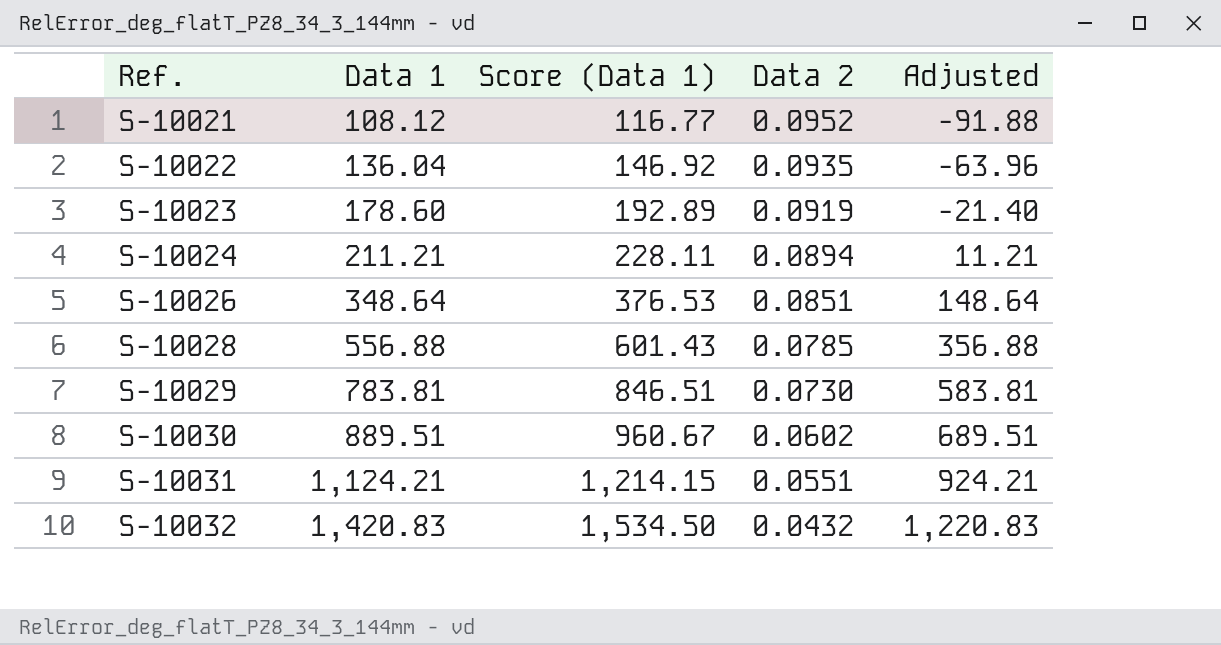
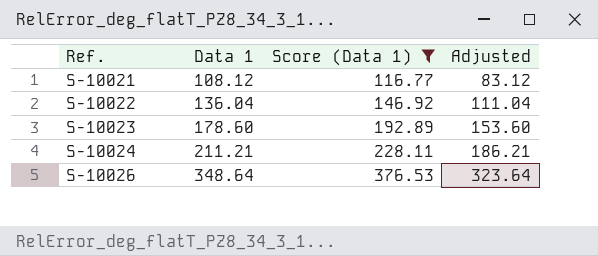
filter: none -> Score (Data 1) <= 376.53
column Data 2 | position: 4 -> none
column Adjusted | formula: [Data 1] - 200 -> [Data 1] - 25

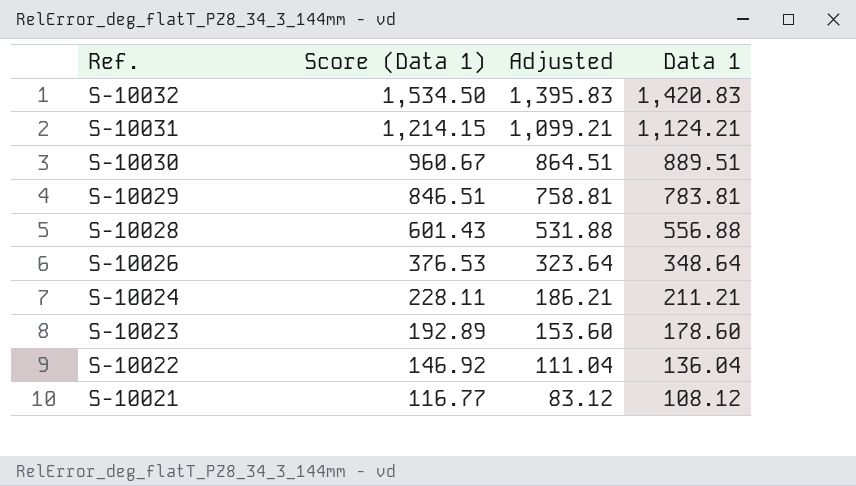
filter: Score (Data 1) <= 376.53 -> none
row order: Ref. ascending -> Ref. descending
column Data 1 | position: 2 -> 4

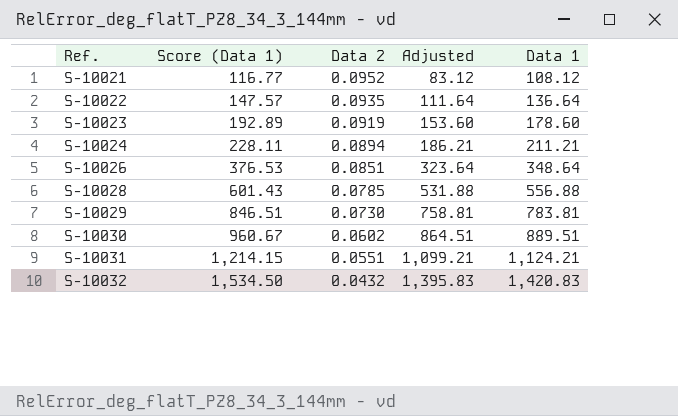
row order: Ref. descending -> Ref. ascending
column Data 2 | position: none -> 3
S-10022 | Score (Data 1): 146.92 -> 147.57
S-10022 | Adjusted: 111.04 -> 111.64
S-10022 | Data 1: 136.04 -> 136.64

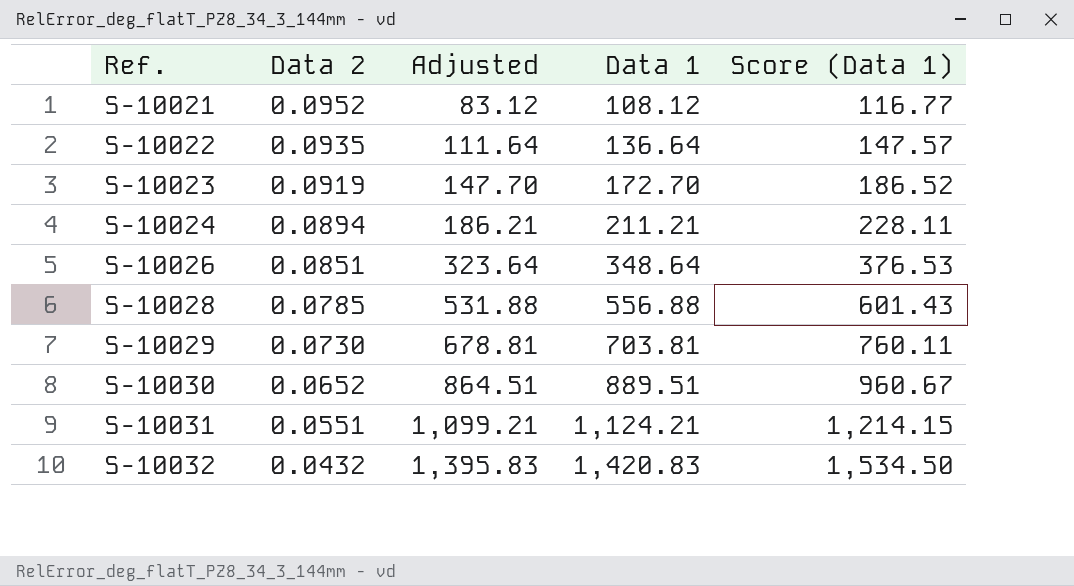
column Score (Data 1) | position: 2 -> 5
S-10023 | Adjusted: 153.60 -> 147.70
S-10023 | Data 1: 178.60 -> 172.70
S-10023 | Score (Data 1): 192.89 -> 186.52
S-10029 | Adjusted: 758.81 -> 678.81
S-10029 | Data 1: 783.81 -> 703.81
S-10029 | Score (Data 1): 846.51 -> 760.11
S-10030 | Data 2: 0.0602 -> 0.0652

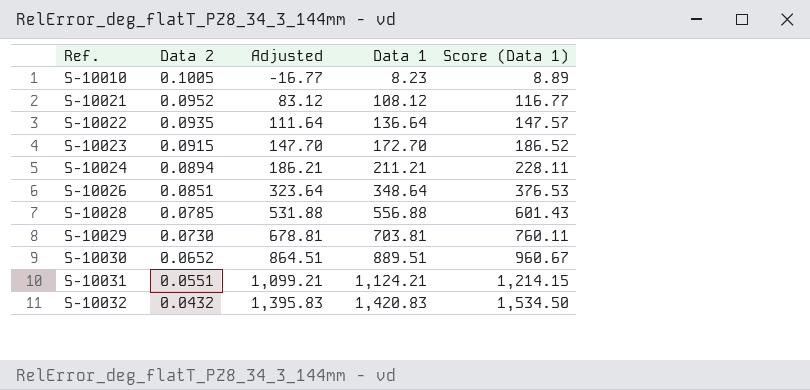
row S-10010: none -> 0.1005 | -16.77 | 8.23 | 8.89
S-10023 | Data 2: 0.0919 -> 0.0915

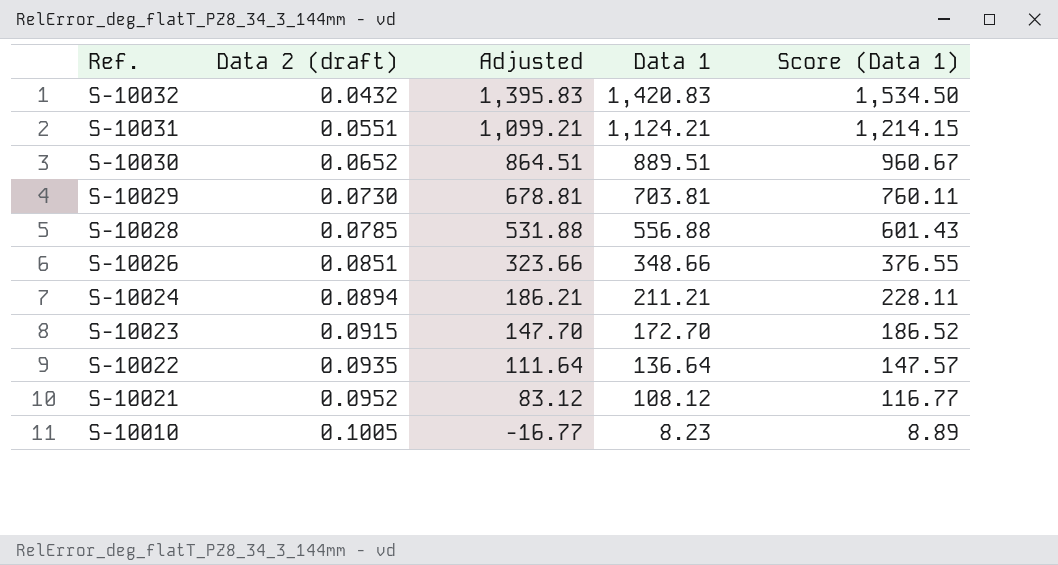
row order: Ref. ascending -> Ref. descending
column name: Data 2 -> Data 2 (draft)
S-10026 | Adjusted: 323.64 -> 323.66
S-10026 | Data 1: 348.64 -> 348.66
S-10026 | Score (Data 1): 376.53 -> 376.55

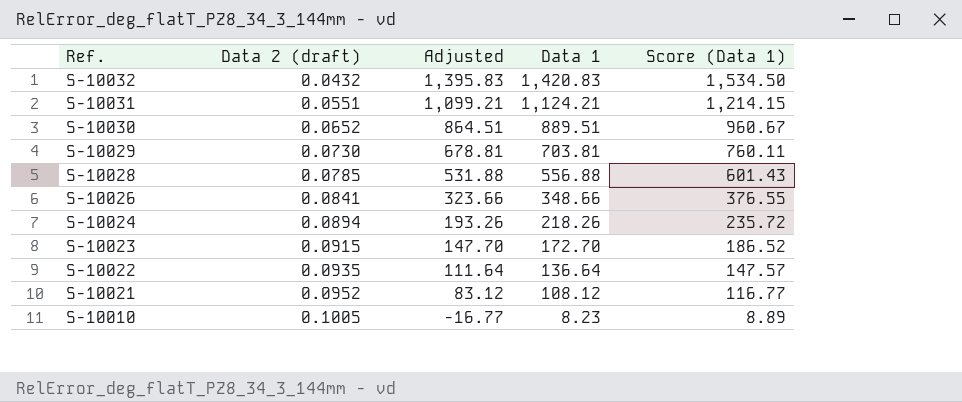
S-10026 | Data 2 (draft): 0.0851 -> 0.0841
S-10024 | Adjusted: 186.21 -> 193.26
S-10024 | Data 1: 211.21 -> 218.26
S-10024 | Score (Data 1): 228.11 -> 235.72

